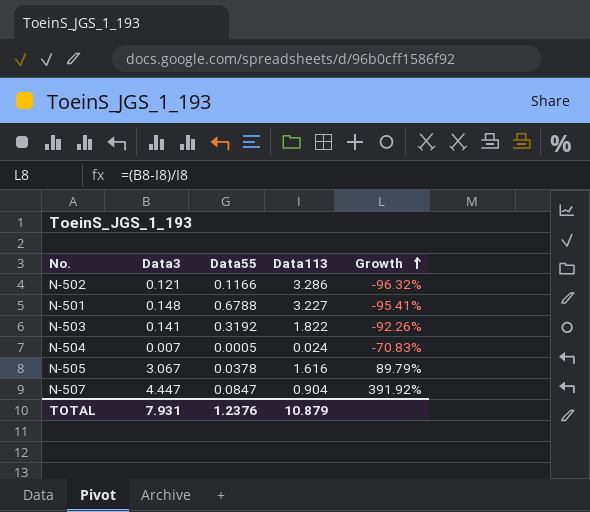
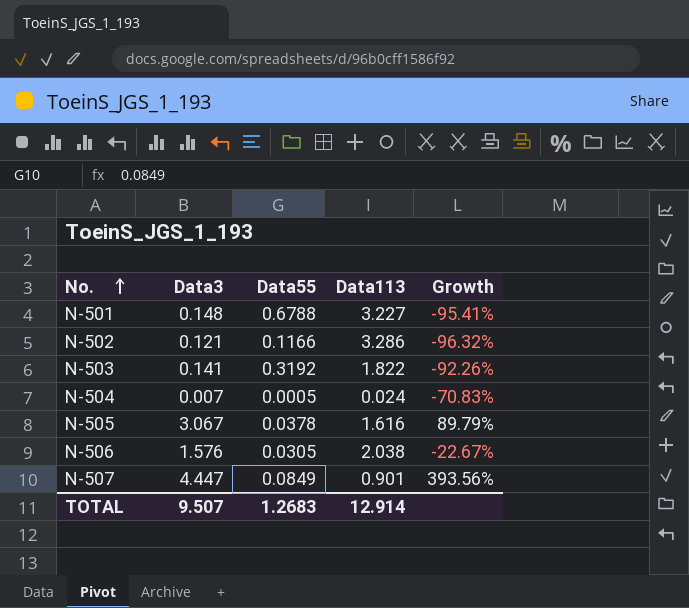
row order: Growth ascending -> No. ascending
row N-506: none -> 1.576 | 0.0305 | 2.038 | -22.67%
N-507 | Data55: 0.0847 -> 0.0849
N-507 | Data113: 0.904 -> 0.901
N-507 | Growth: 391.92% -> 393.56%
TOTAL | Data3: 7.931 -> 9.507
TOTAL | Data55: 1.2376 -> 1.2683
TOTAL | Data113: 10.879 -> 12.914

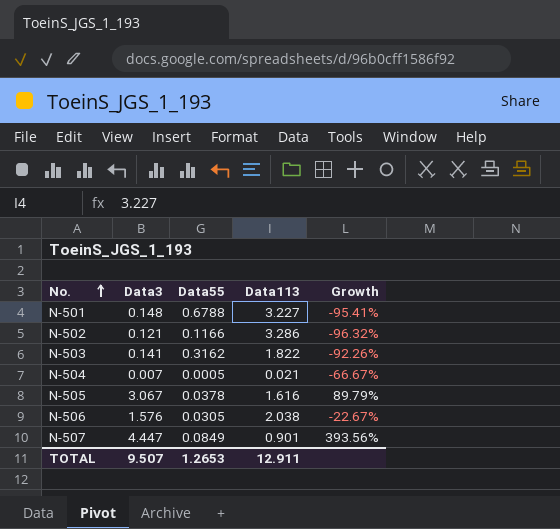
N-503 | Data55: 0.3192 -> 0.3162
N-504 | Data113: 0.024 -> 0.021
N-504 | Growth: -70.83% -> -66.67%
TOTAL | Data55: 1.2683 -> 1.2653
TOTAL | Data113: 12.914 -> 12.911

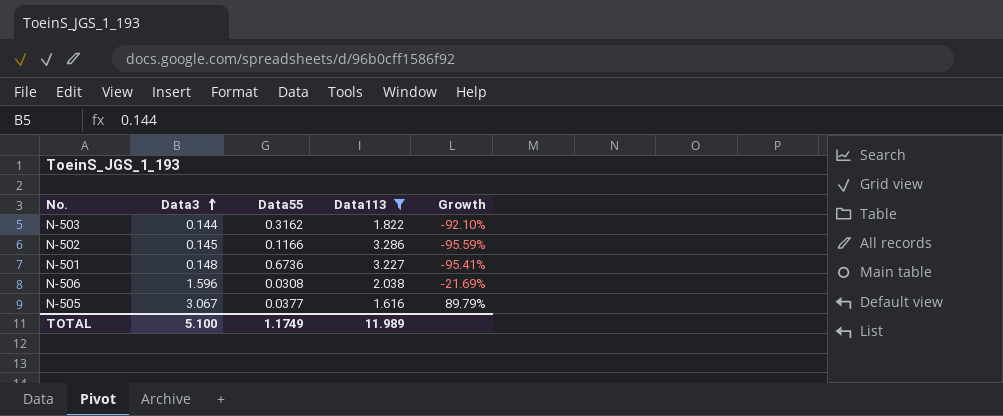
filter: none -> Data113 >= 1.616
row order: No. ascending -> Data3 ascending
N-503 | Data3: 0.141 -> 0.144
N-503 | Growth: -92.26% -> -92.10%
N-502 | Data3: 0.121 -> 0.145
N-502 | Growth: -96.32% -> -95.59%
N-501 | Data55: 0.6788 -> 0.6736
N-506 | Data3: 1.576 -> 1.596
N-506 | Data55: 0.0305 -> 0.0308
N-506 | Growth: -22.67% -> -21.69%
N-505 | Data55: 0.0378 -> 0.0377
TOTAL | Data3: 9.507 -> 5.100
TOTAL | Data55: 1.2653 -> 1.1749
TOTAL | Data113: 12.911 -> 11.989

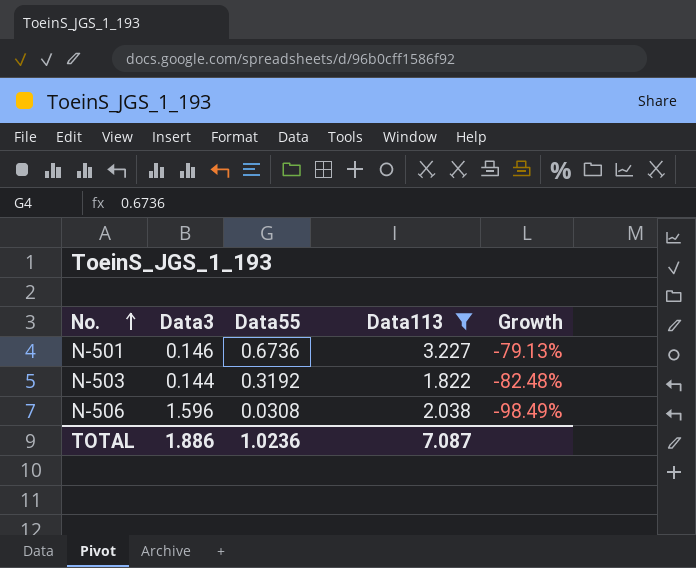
row order: Data3 ascending -> No. ascending
column Growth | formula: ([Data3] - [Data113]) / [Data113] -> ([Data55] - [Data113]) / [Data113]
row N-502: 0.145 | 0.1166 | 3.286 | -95.59% -> none
row N-505: 3.067 | 0.0377 | 1.616 | 89.79% -> none
N-501 | Data3: 0.148 -> 0.146
N-503 | Data55: 0.3162 -> 0.3192
TOTAL | Data3: 5.100 -> 1.886
TOTAL | Data55: 1.1749 -> 1.0236
TOTAL | Data113: 11.989 -> 7.087

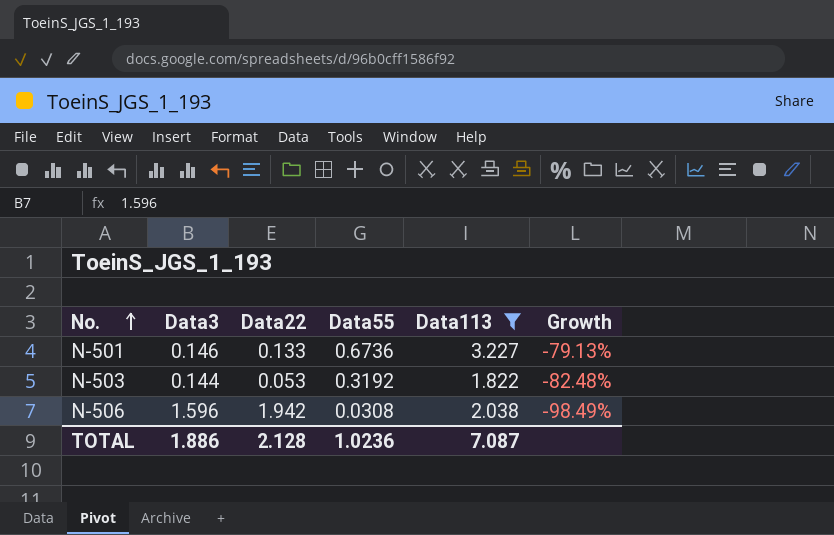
column Data22 | position: none -> 3

